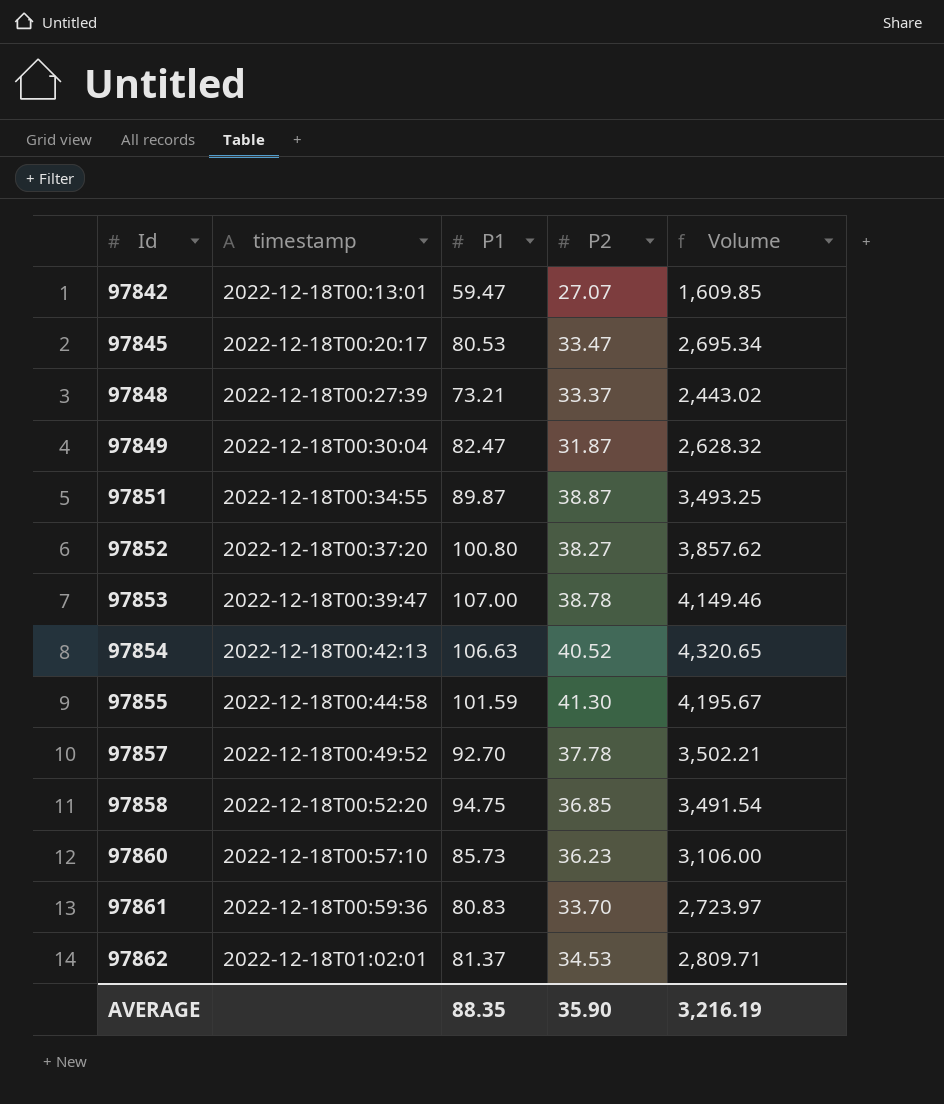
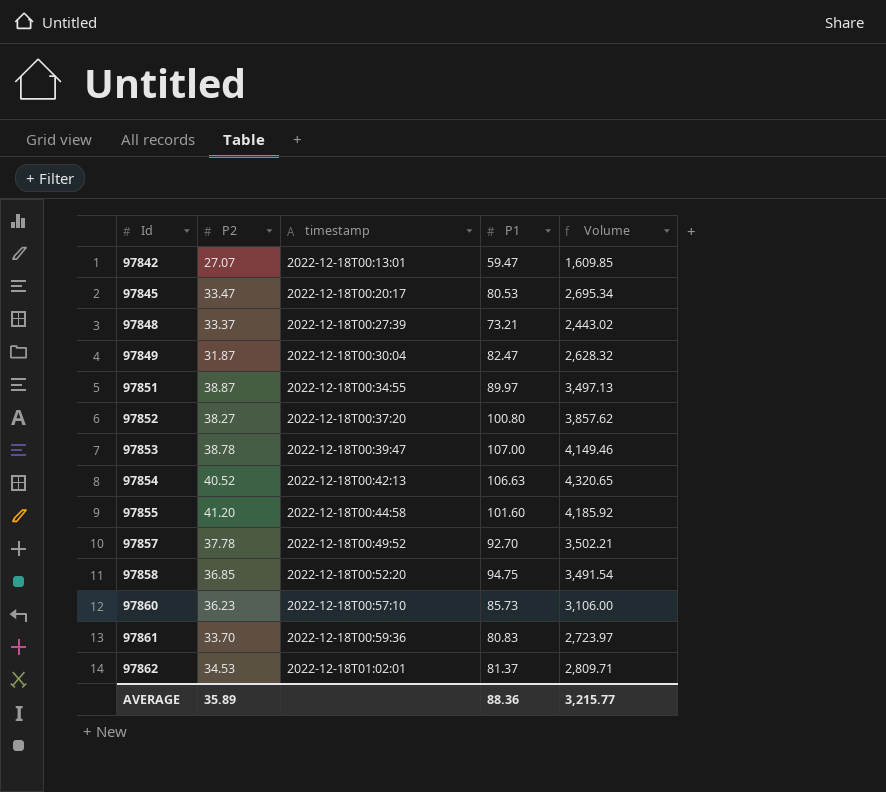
column P2 | position: 4 -> 2
97851 | P1: 89.87 -> 89.97
97851 | Volume: 3,493.25 -> 3,497.13
97855 | P2: 41.30 -> 41.20
97855 | P1: 101.59 -> 101.60
97855 | Volume: 4,195.67 -> 4,185.92
AVERAGE | P2: 35.90 -> 35.89
AVERAGE | P1: 88.35 -> 88.36
AVERAGE | Volume: 3,216.19 -> 3,215.77

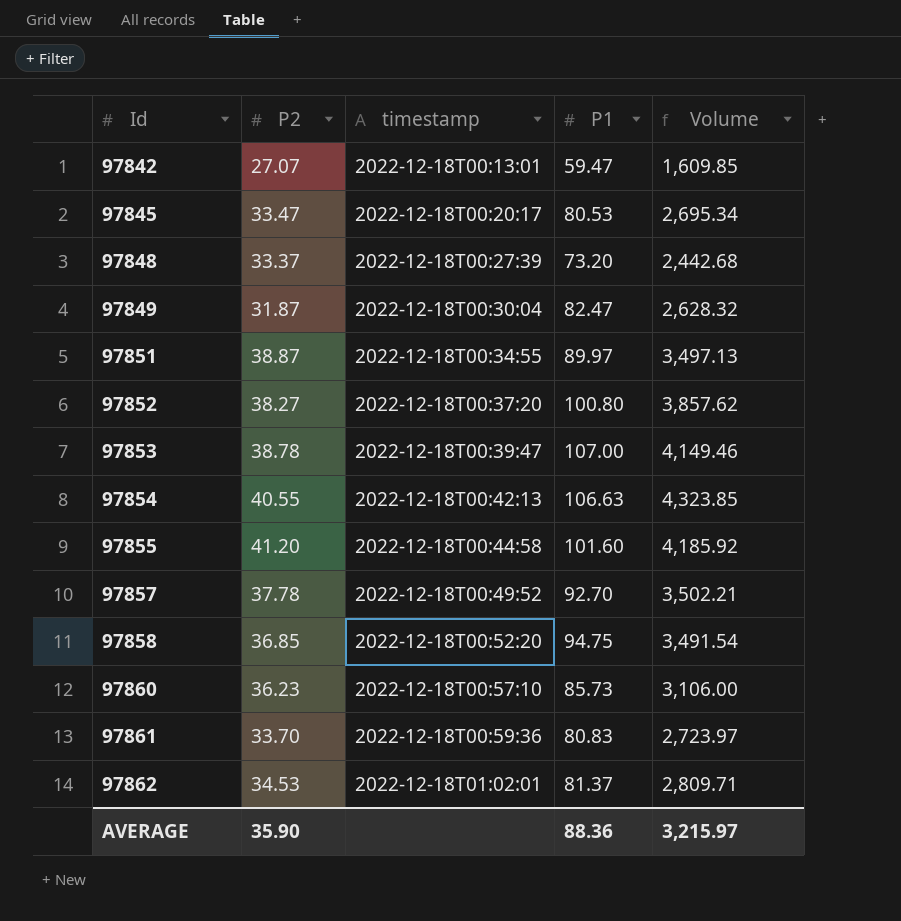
97848 | P1: 73.21 -> 73.20
97848 | Volume: 2,443.02 -> 2,442.68
97854 | P2: 40.52 -> 40.55
97854 | Volume: 4,320.65 -> 4,323.85
AVERAGE | P2: 35.89 -> 35.90
AVERAGE | Volume: 3,215.77 -> 3,215.97

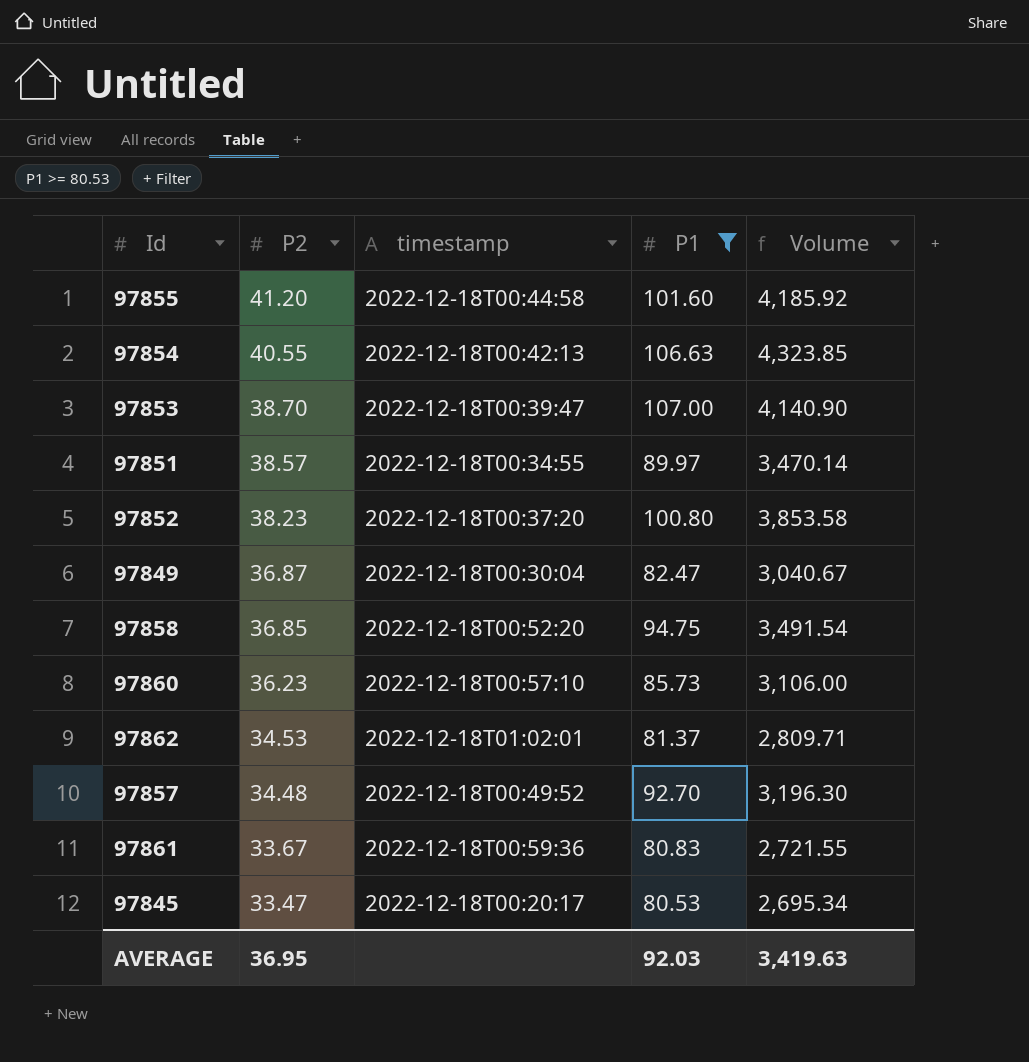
filter: none -> P1 >= 80.53
row order: Id ascending -> P2 descending
97853 | P2: 38.78 -> 38.70
97853 | Volume: 4,149.46 -> 4,140.90
97851 | P2: 38.87 -> 38.57
97851 | Volume: 3,497.13 -> 3,470.14
97852 | P2: 38.27 -> 38.23
97852 | Volume: 3,857.62 -> 3,853.58
97849 | P2: 31.87 -> 36.87
97849 | Volume: 2,628.32 -> 3,040.67
97857 | P2: 37.78 -> 34.48
97857 | Volume: 3,502.21 -> 3,196.30
97861 | P2: 33.70 -> 33.67
97861 | Volume: 2,723.97 -> 2,721.55
AVERAGE | P2: 35.90 -> 36.95
AVERAGE | P1: 88.36 -> 92.03
AVERAGE | Volume: 3,215.97 -> 3,419.63

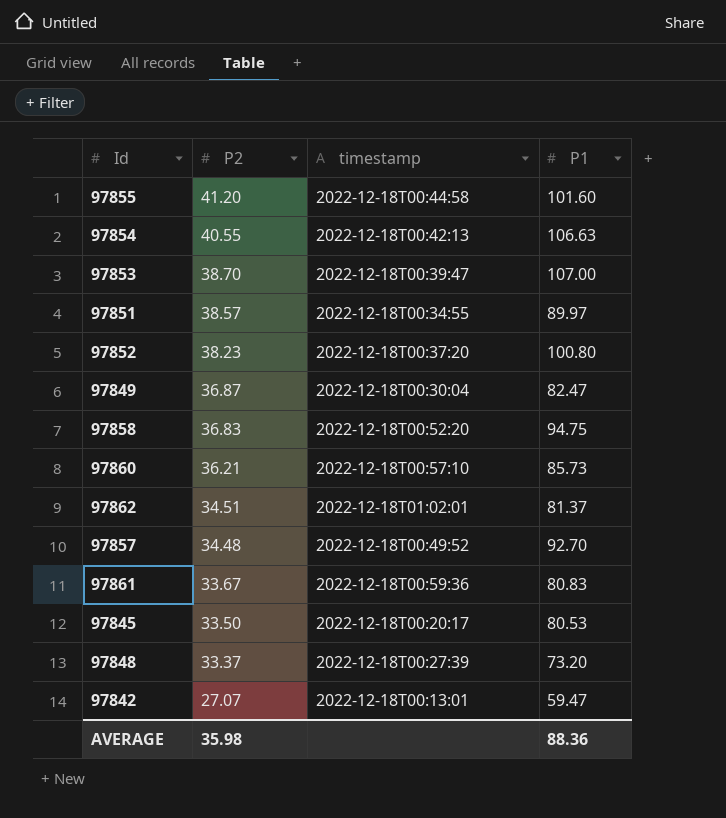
filter: P1 >= 80.53 -> none
column Volume | formula: [P2] * [P1] -> none
97858 | P2: 36.85 -> 36.83
97860 | P2: 36.23 -> 36.21
97862 | P2: 34.53 -> 34.51
97845 | P2: 33.47 -> 33.50
AVERAGE | P2: 36.95 -> 35.98
AVERAGE | P1: 92.03 -> 88.36

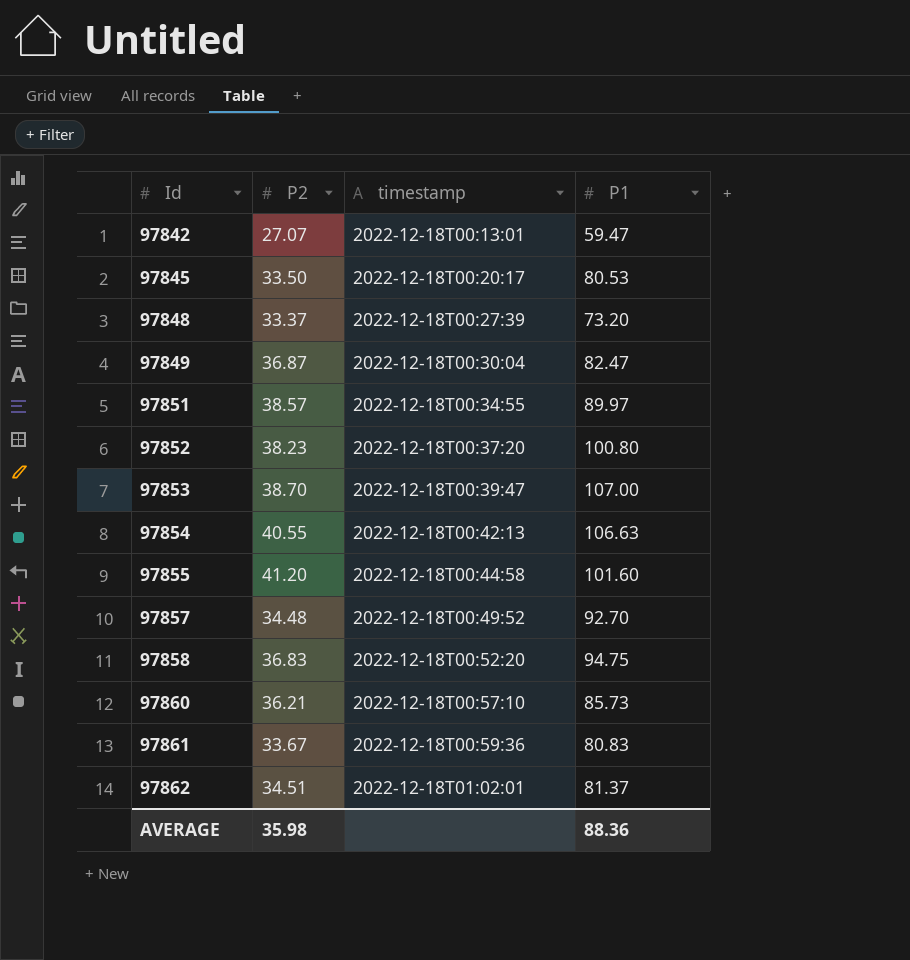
row order: P2 descending -> Id ascending

